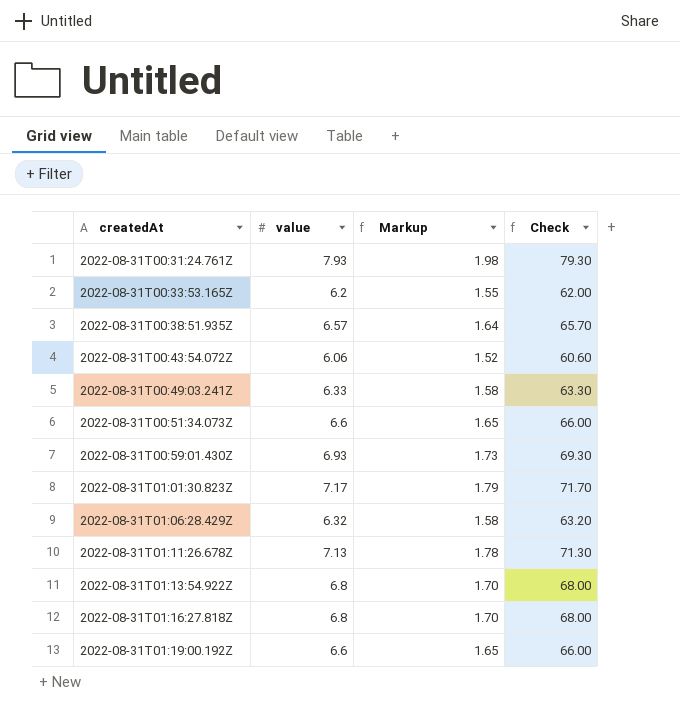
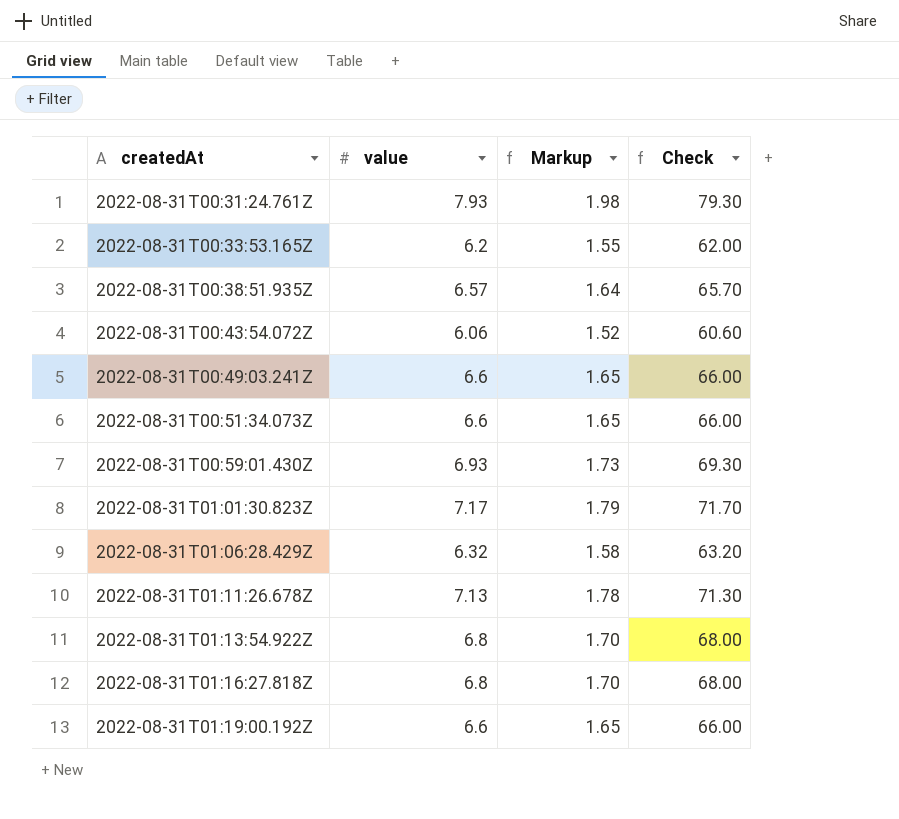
2022-08-31T00:49:03.241Z | value: 6.33 -> 6.6
2022-08-31T00:49:03.241Z | Markup: 1.58 -> 1.65
2022-08-31T00:49:03.241Z | Check: 63.30 -> 66.00

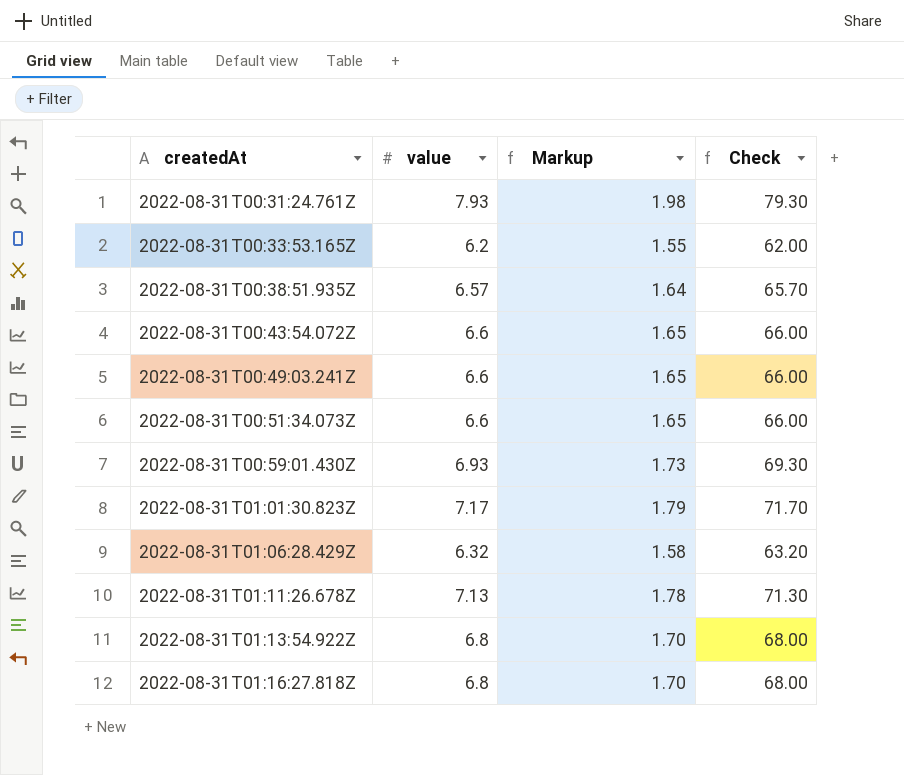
row 2022-08-31T01:19:00.192Z: 6.6 | 1.65 | 66.00 -> none
2022-08-31T00:43:54.072Z | value: 6.06 -> 6.6
2022-08-31T00:43:54.072Z | Markup: 1.52 -> 1.65
2022-08-31T00:43:54.072Z | Check: 60.60 -> 66.00

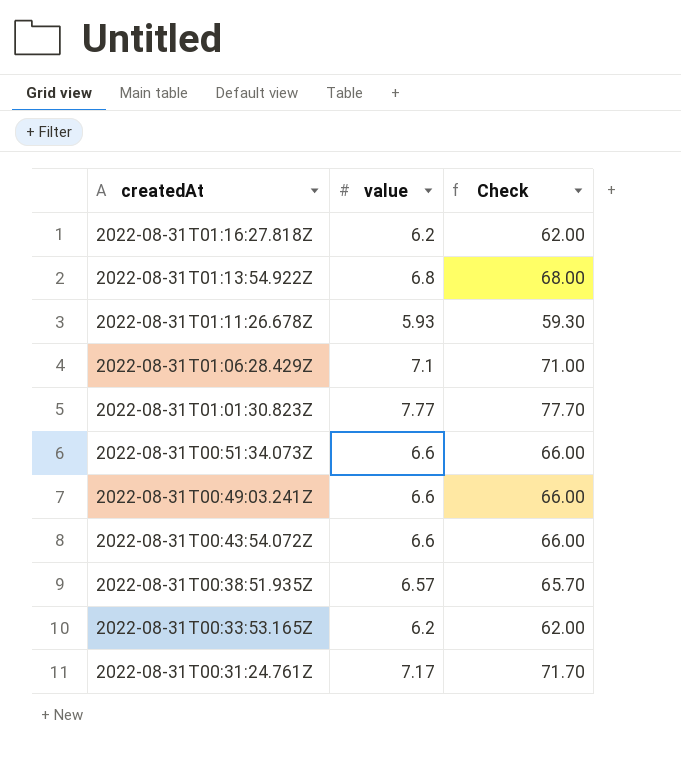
row order: createdAt ascending -> createdAt descending
column Markup | formula: [value] * 0.25 -> none
row 2022-08-31T00:59:01.430Z: 6.93 | 1.73 | 69.30 -> none
2022-08-31T01:16:27.818Z | value: 6.8 -> 6.2
2022-08-31T01:16:27.818Z | Check: 68.00 -> 62.00
2022-08-31T01:11:26.678Z | value: 7.13 -> 5.93
2022-08-31T01:11:26.678Z | Check: 71.30 -> 59.30
2022-08-31T01:06:28.429Z | value: 6.32 -> 7.1
2022-08-31T01:06:28.429Z | Check: 63.20 -> 71.00
2022-08-31T01:01:30.823Z | value: 7.17 -> 7.77
2022-08-31T01:01:30.823Z | Check: 71.70 -> 77.70
2022-08-31T00:31:24.761Z | value: 7.93 -> 7.17
2022-08-31T00:31:24.761Z | Check: 79.30 -> 71.70

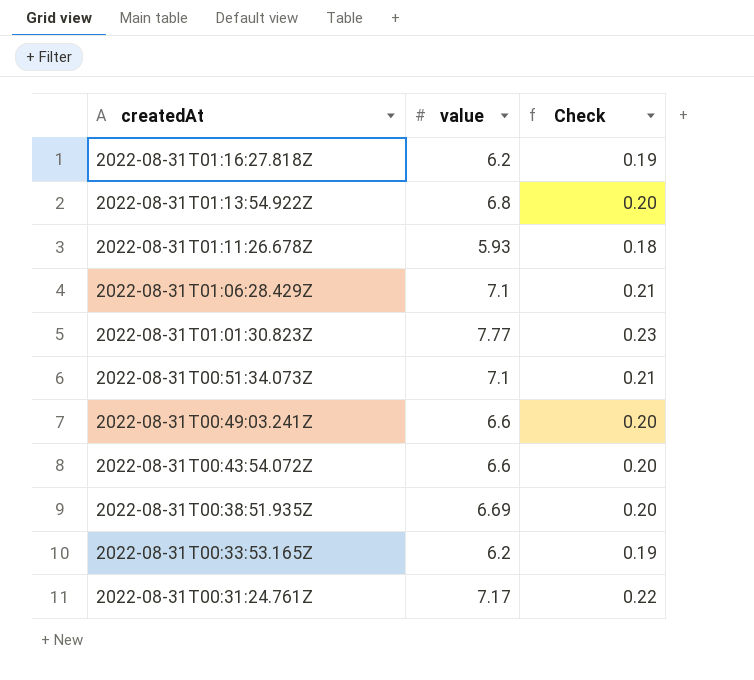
column Check | formula: [value] * 10 -> [value] * 0.03
2022-08-31T00:51:34.073Z | value: 6.6 -> 7.1
2022-08-31T00:38:51.935Z | value: 6.57 -> 6.69

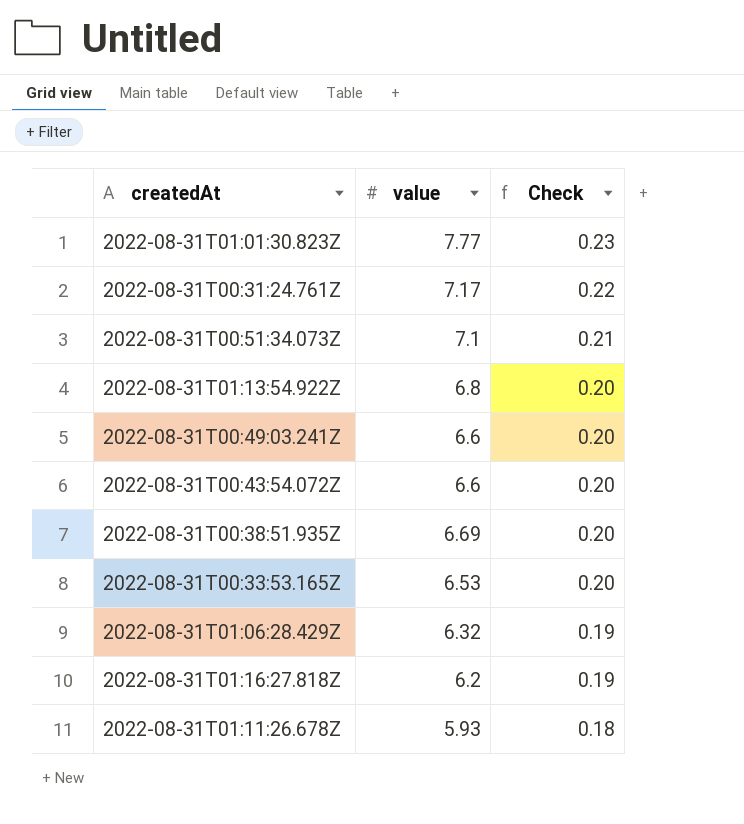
row order: createdAt descending -> Check descending
2022-08-31T00:33:53.165Z | value: 6.2 -> 6.53
2022-08-31T00:33:53.165Z | Check: 0.19 -> 0.20
2022-08-31T01:06:28.429Z | value: 7.1 -> 6.32
2022-08-31T01:06:28.429Z | Check: 0.21 -> 0.19

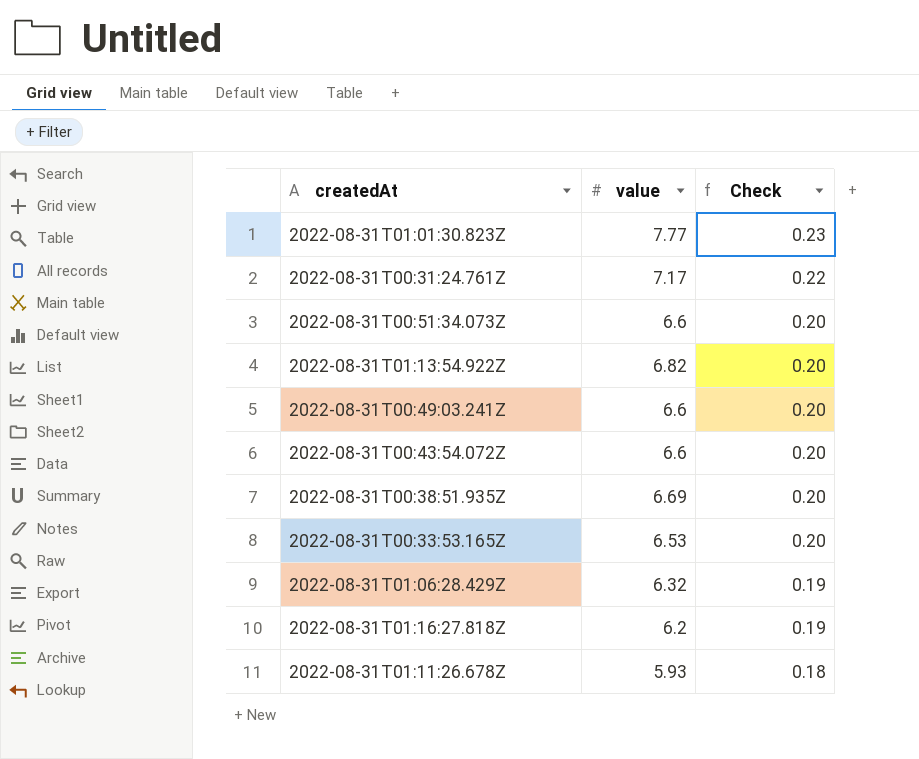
2022-08-31T00:51:34.073Z | value: 7.1 -> 6.6
2022-08-31T00:51:34.073Z | Check: 0.21 -> 0.20
2022-08-31T01:13:54.922Z | value: 6.8 -> 6.82

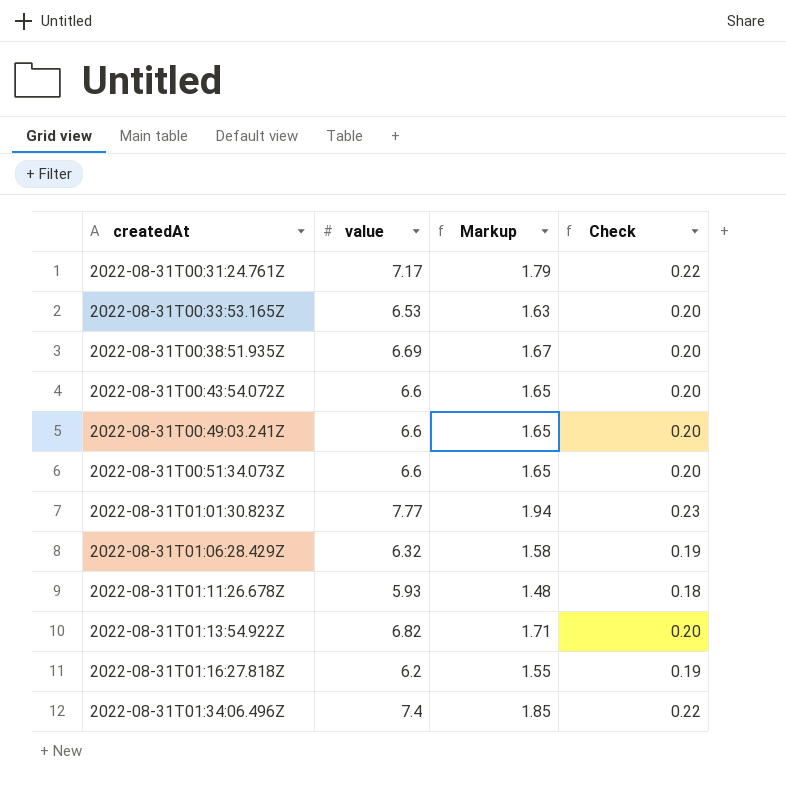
row order: Check descending -> createdAt ascending
column Markup | formula: none -> [value] * 0.25
row 2022-08-31T01:34:06.496Z: none -> 7.4 | 1.85 | 0.22

